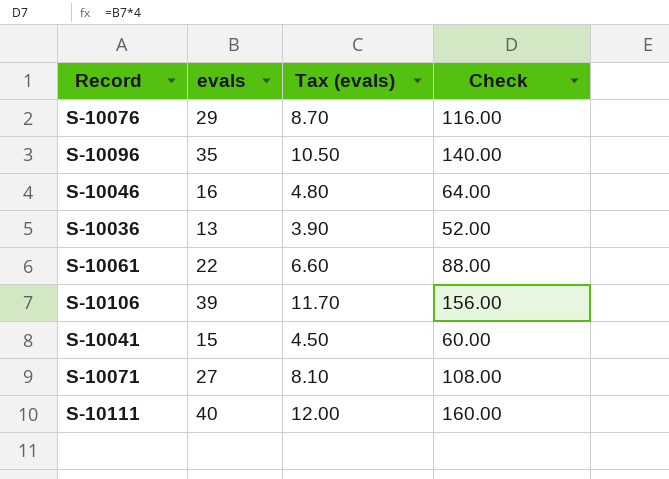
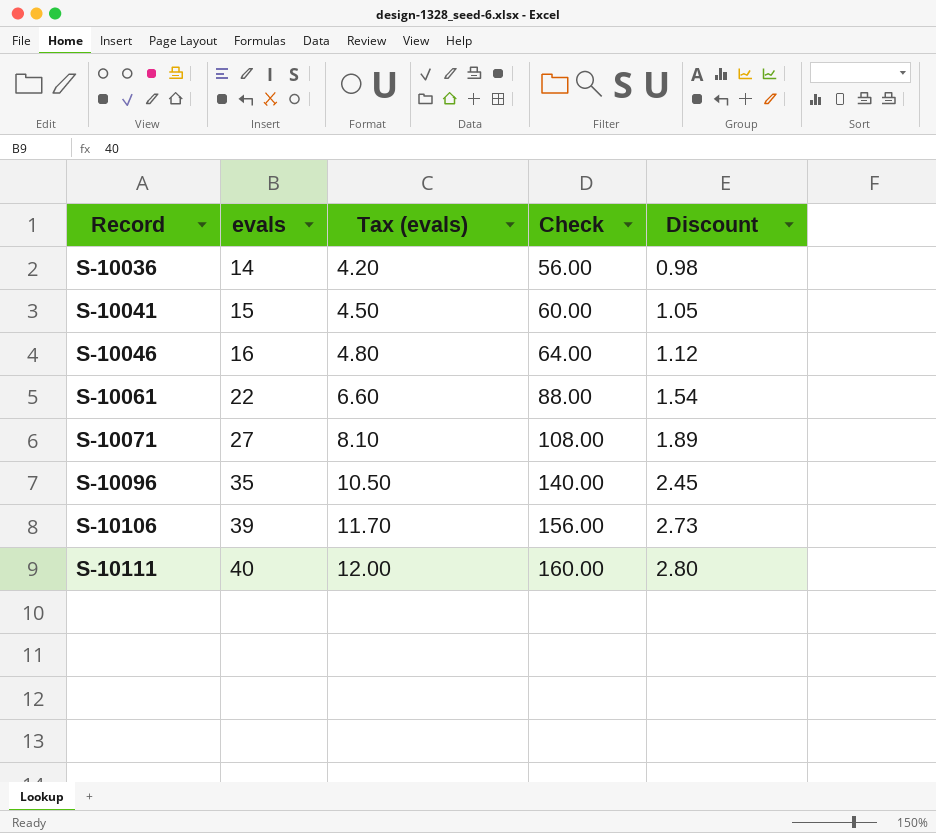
row order: none -> Record ascending
column Discount | formula: none -> [evals] * 0.07
row S-10076: 29 | 8.70 | 116.00 -> none
S-10036 | evals: 13 -> 14
S-10036 | Tax (evals): 3.90 -> 4.20
S-10036 | Check: 52.00 -> 56.00

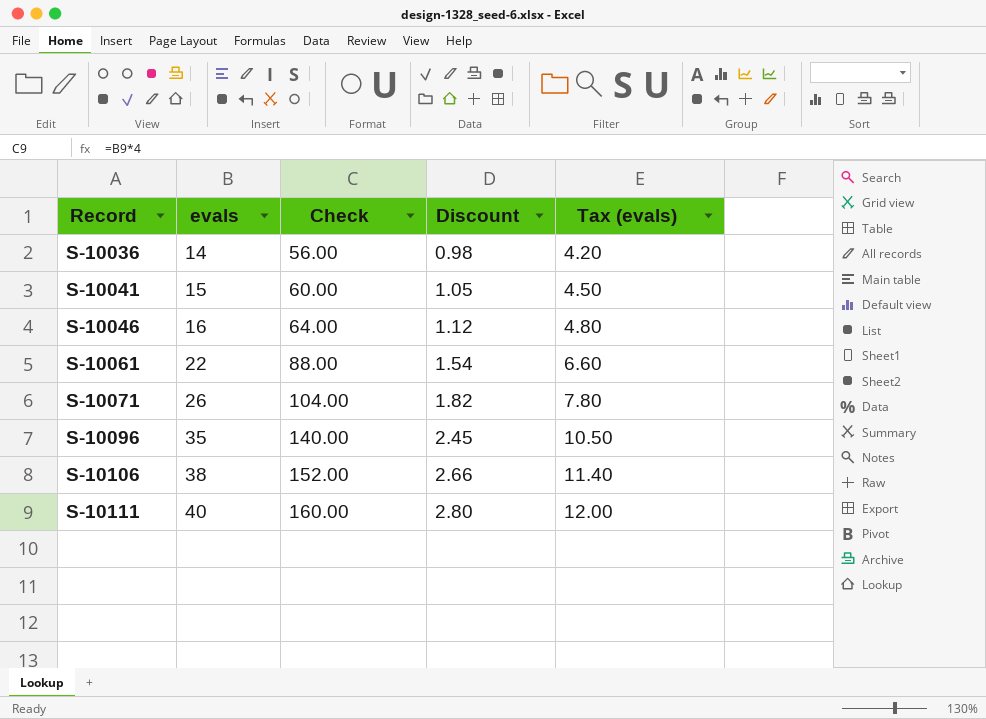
column Tax (evals) | position: 3 -> 5
S-10071 | evals: 27 -> 26
S-10071 | Check: 108.00 -> 104.00
S-10071 | Discount: 1.89 -> 1.82
S-10071 | Tax (evals): 8.10 -> 7.80
S-10106 | evals: 39 -> 38
S-10106 | Check: 156.00 -> 152.00
S-10106 | Discount: 2.73 -> 2.66
S-10106 | Tax (evals): 11.70 -> 11.40

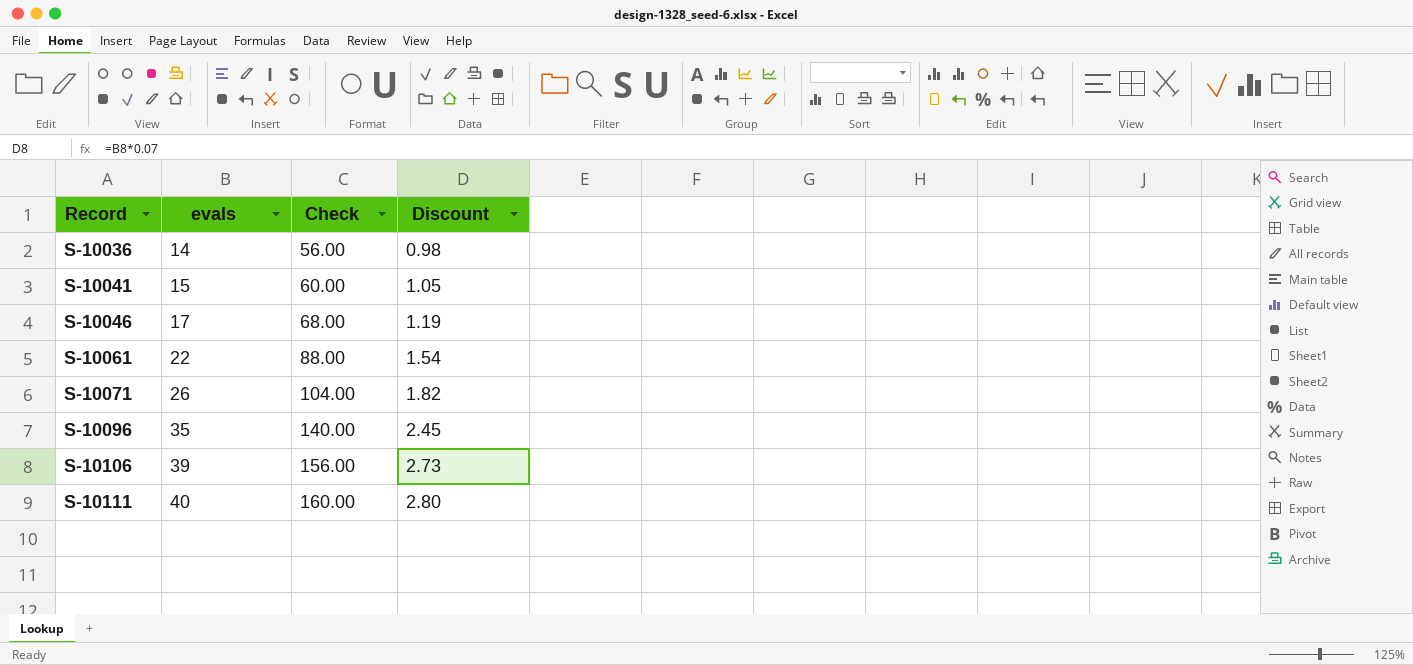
column Tax (evals) | formula: [evals] * 0.3 -> none
S-10046 | evals: 16 -> 17
S-10046 | Check: 64.00 -> 68.00
S-10046 | Discount: 1.12 -> 1.19
S-10106 | evals: 38 -> 39
S-10106 | Check: 152.00 -> 156.00
S-10106 | Discount: 2.66 -> 2.73

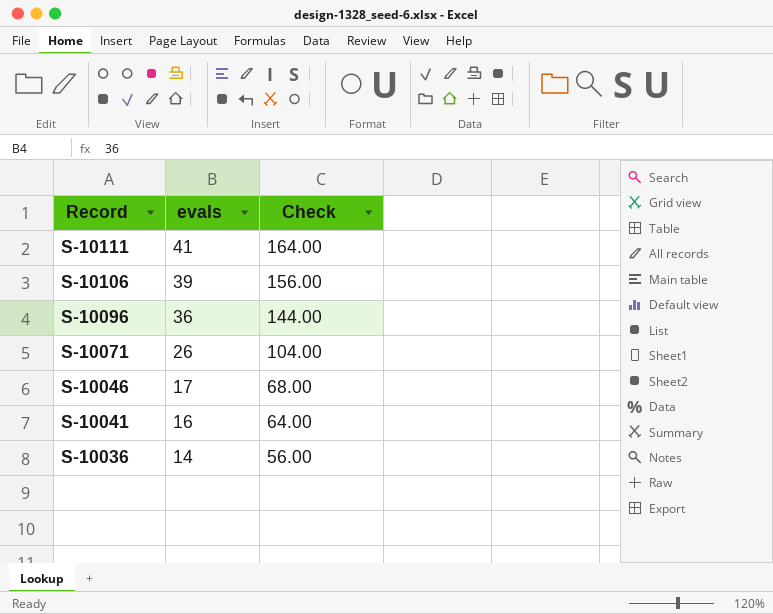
row order: Record ascending -> Record descending
column Discount | formula: [evals] * 0.07 -> none
row S-10061: 22 | 88.00 | 1.54 -> none
S-10111 | evals: 40 -> 41
S-10111 | Check: 160.00 -> 164.00
S-10096 | evals: 35 -> 36
S-10096 | Check: 140.00 -> 144.00
S-10041 | evals: 15 -> 16
S-10041 | Check: 60.00 -> 64.00

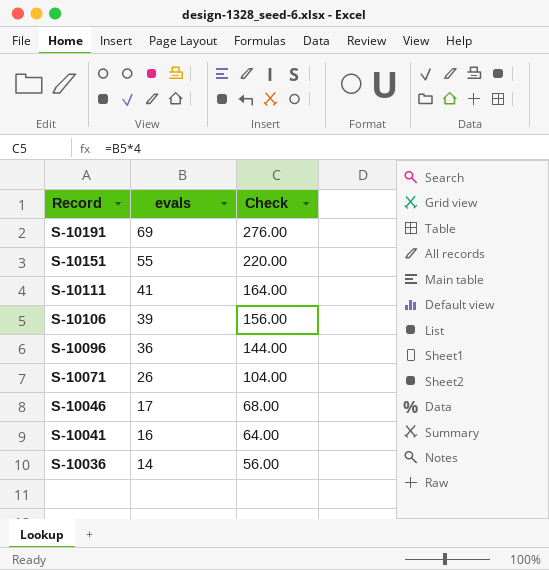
row S-10191: none -> 69 | 276.00
row S-10151: none -> 55 | 220.00

